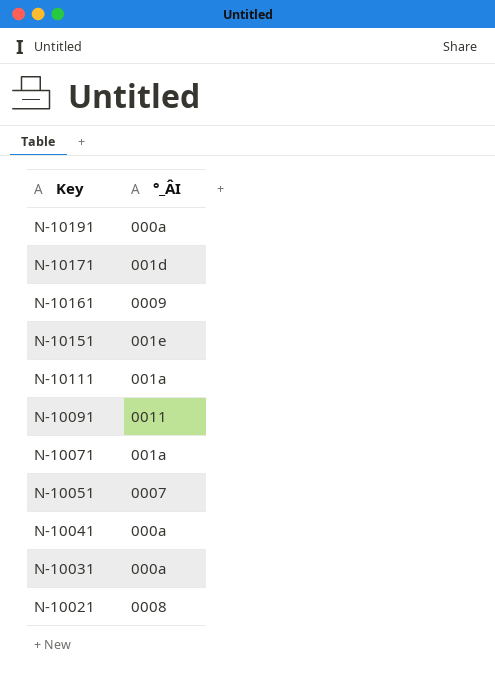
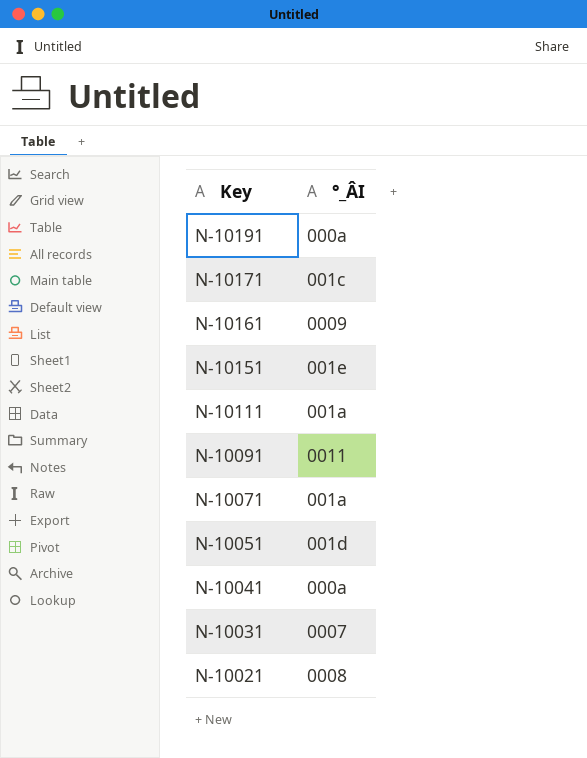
N-10171 | °_ÂI: 001d -> 001c
N-10051 | °_ÂI: 0007 -> 001d
N-10031 | °_ÂI: 000a -> 0007

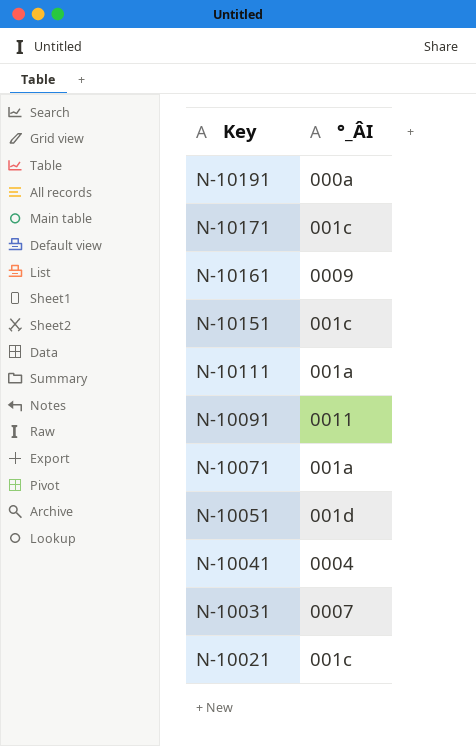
N-10151 | °_ÂI: 001e -> 001c
N-10041 | °_ÂI: 000a -> 0004
N-10021 | °_ÂI: 0008 -> 001c

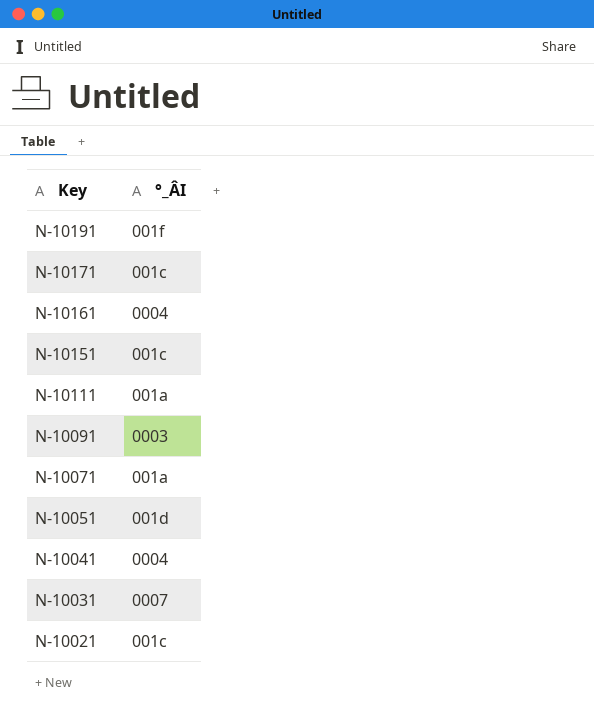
N-10191 | °_ÂI: 000a -> 001f
N-10161 | °_ÂI: 0009 -> 0004
N-10091 | °_ÂI: 0011 -> 0003

